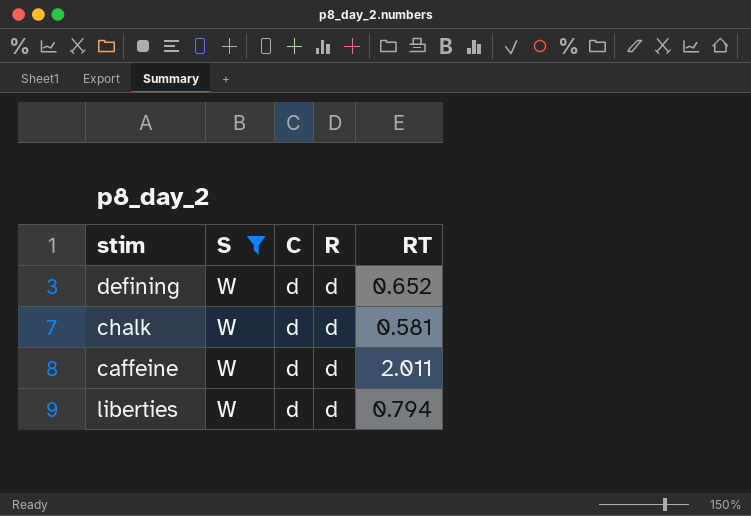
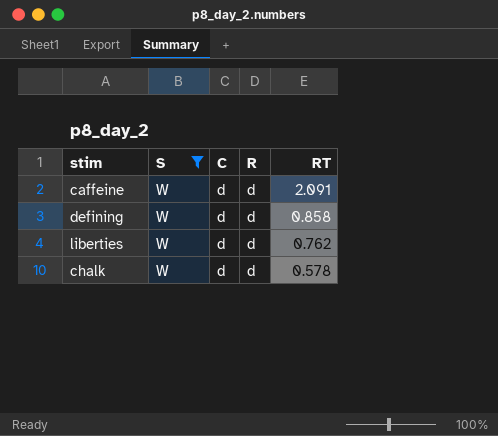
row order: none -> RT descending
caffeine | RT: 2.011 -> 2.091
defining | RT: 0.652 -> 0.858
liberties | RT: 0.794 -> 0.762
chalk | RT: 0.581 -> 0.578

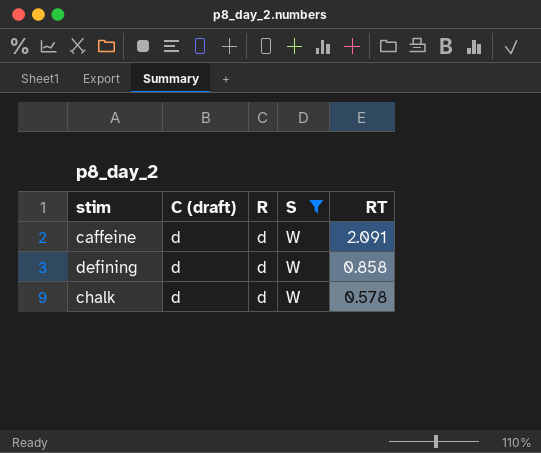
column name: C -> C (draft)
column S | position: 2 -> 4
row liberties: W | d | d | 0.762 -> none

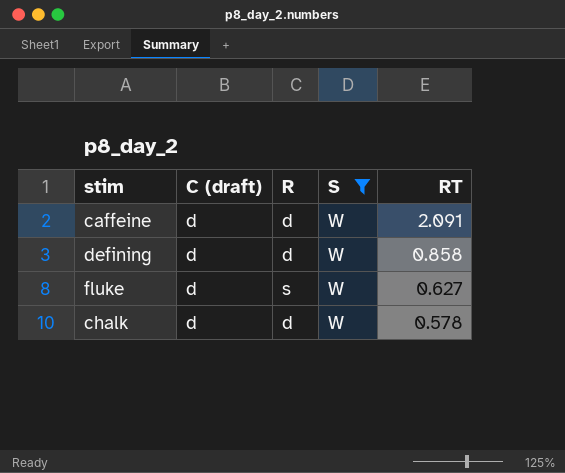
row fluke: none -> d | s | W | 0.627

